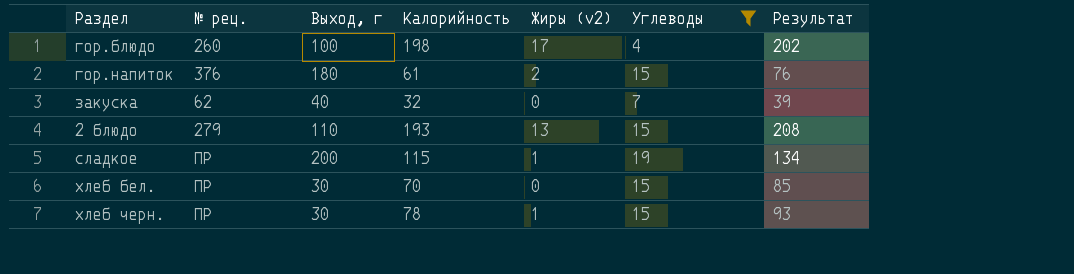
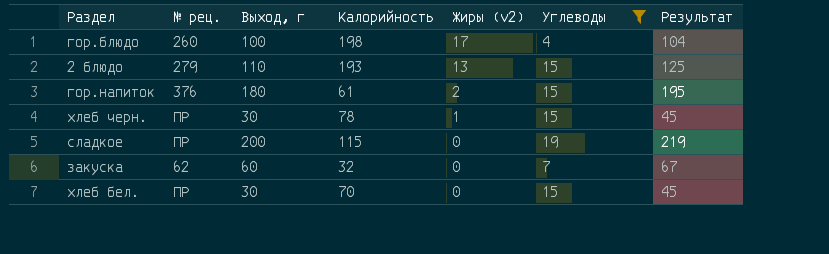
row order: none -> Жиры (v2) descending
column Результат | formula: [Калорийность] + [Углеводы] -> [Выход, г] + [Углеводы]
сладкое | Жиры (v2): 1 -> 0
закуска | Выход, г: 40 -> 60

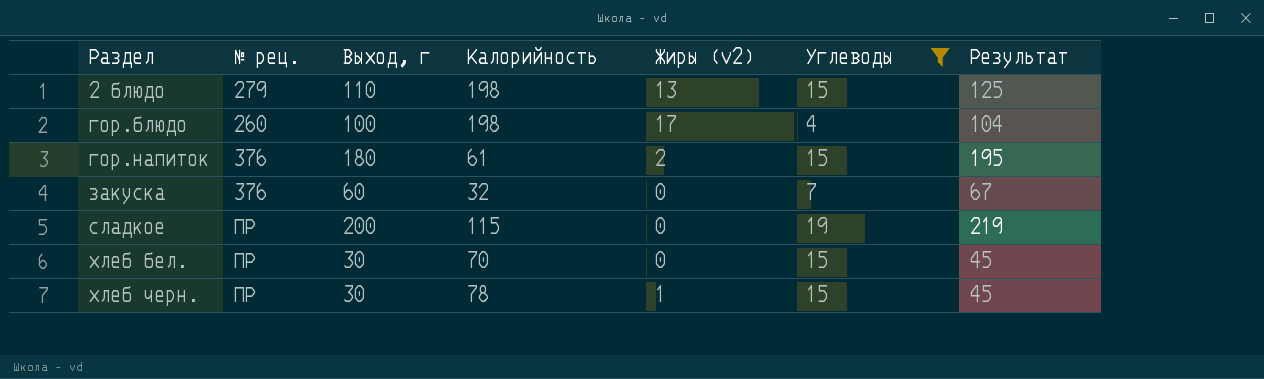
row order: Жиры (v2) descending -> Раздел ascending
2 блюдо | Калорийность: 193 -> 198
закуска | № рец.: 62 -> 376

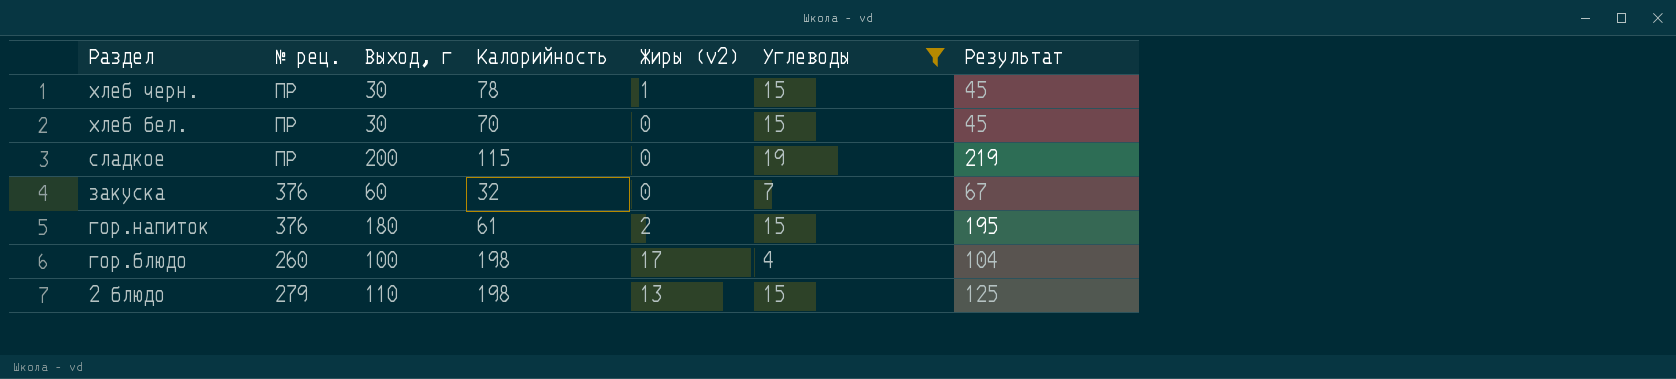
row order: Раздел ascending -> Раздел descending

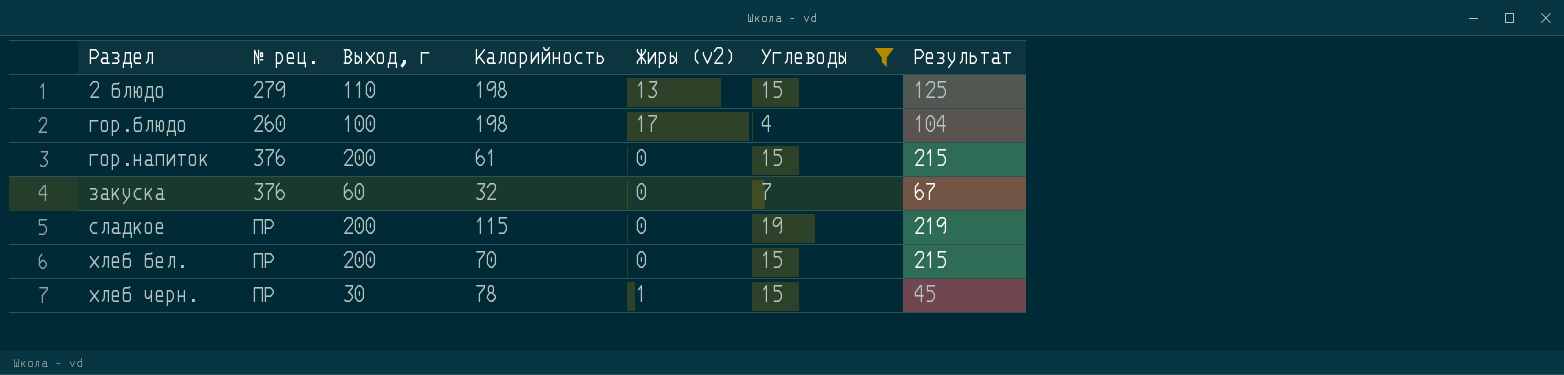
row order: Раздел descending -> Раздел ascending
гор.напиток | Выход, г: 180 -> 200
гор.напиток | Жиры (v2): 2 -> 0
гор.напиток | Результат: 195 -> 215
хлеб бел. | Выход, г: 30 -> 200
хлеб бел. | Результат: 45 -> 215

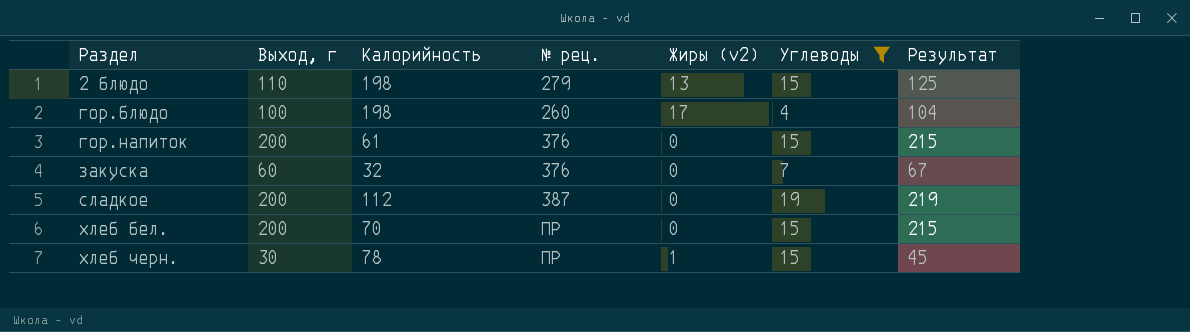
column № рец. | position: 2 -> 4
сладкое | Калорийность: 115 -> 112
сладкое | № рец.: ПР -> 387

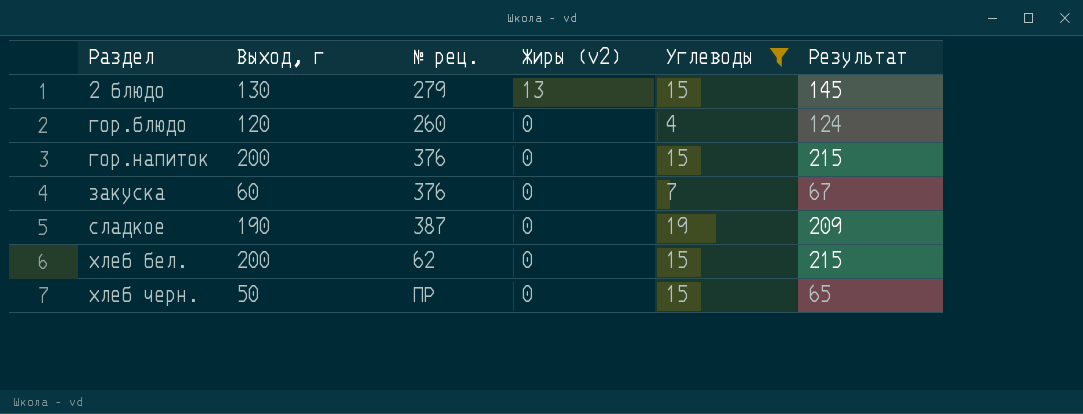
column Калорийность | position: 3 -> none
2 блюдо | Выход, г: 110 -> 130
2 блюдо | Результат: 125 -> 145
гор.блюдо | Выход, г: 100 -> 120
гор.блюдо | Жиры (v2): 17 -> 0
гор.блюдо | Результат: 104 -> 124
сладкое | Выход, г: 200 -> 190
сладкое | Результат: 219 -> 209
хлеб бел. | № рец.: ПР -> 62
хлеб черн. | Выход, г: 30 -> 50
хлеб черн. | Жиры (v2): 1 -> 0
хлеб черн. | Результат: 45 -> 65

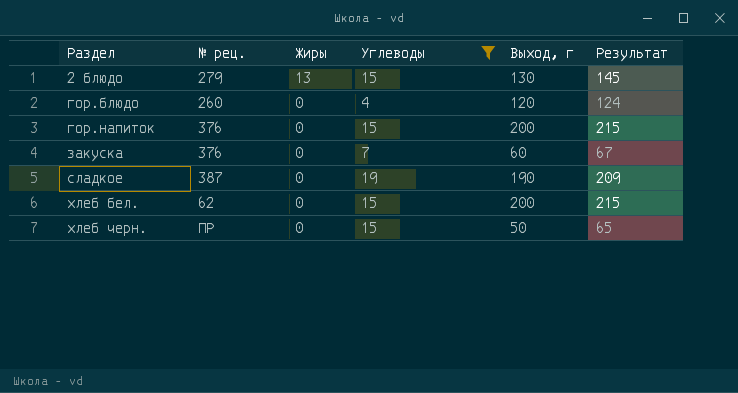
column name: Жиры (v2) -> Жиры
column Выход, г | position: 2 -> 5

